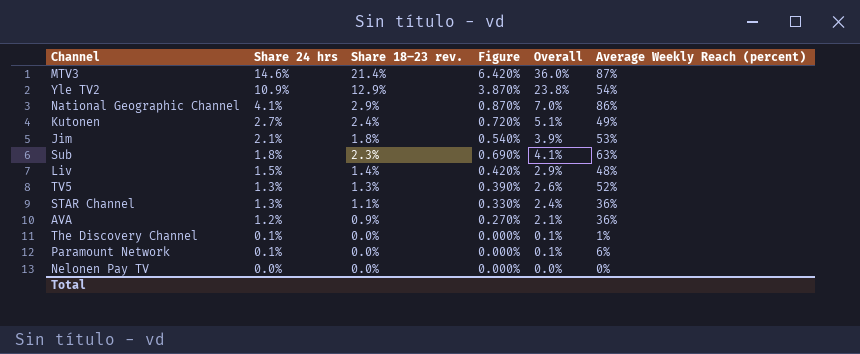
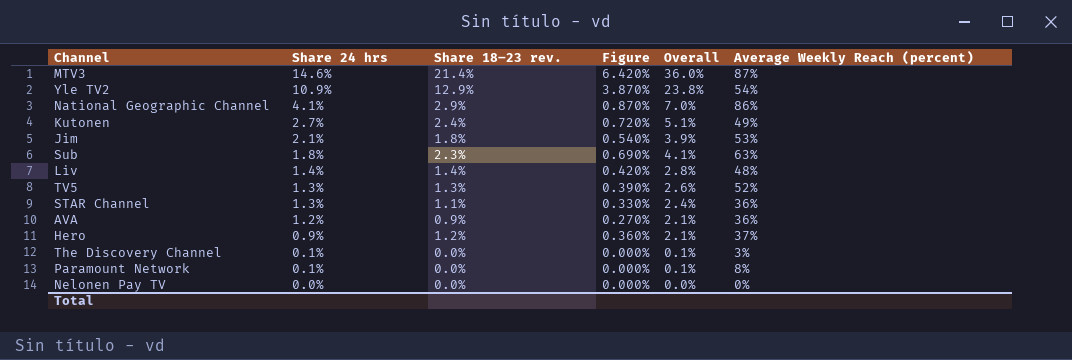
Liv | Share 24 hrs: 1.5% -> 1.4%
Liv | Overall: 2.9% -> 2.8%
row Hero: none -> 0.9% | 1.2% | 0.360% | 2.1% | 37%
The Discovery Channel | Average Weekly Reach (percent): 1% -> 3%
Paramount Network | Average Weekly Reach (percent): 6% -> 8%

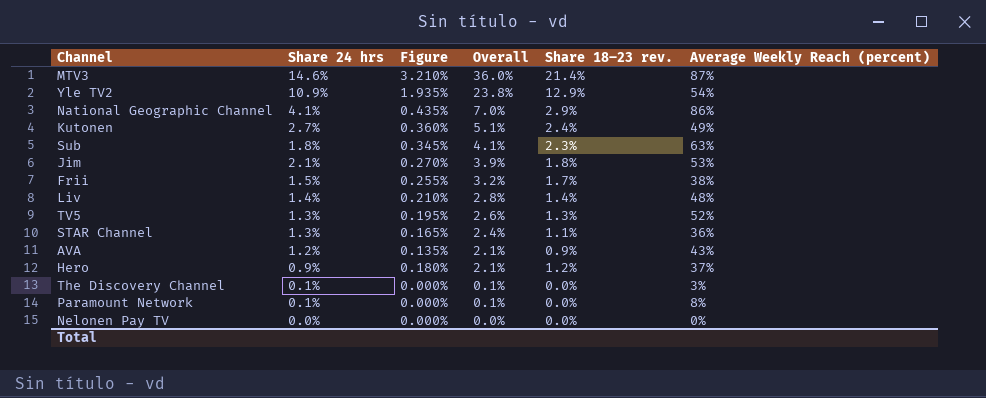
row order: Share 24 hrs descending -> Overall descending
column Figure | formula: [Share 18–23 rev.] * 0.3 -> [Share 18–23 rev.] * 0.15
column Share 18–23 rev. | position: 3 -> 5
row Frii: none -> 1.5% | 0.255% | 3.2% | 1.7% | 38%
AVA | Average Weekly Reach (percent): 36% -> 43%

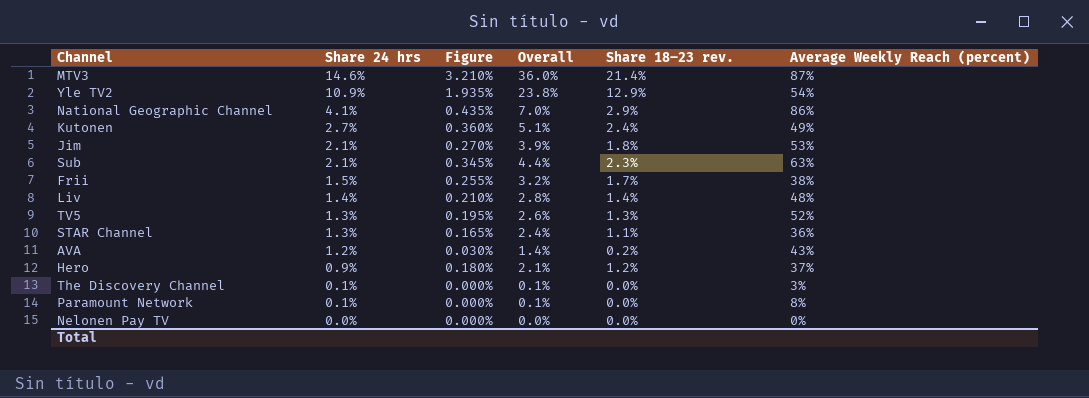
row order: Overall descending -> Share 24 hrs descending
Sub | Share 24 hrs: 1.8% -> 2.1%
Sub | Overall: 4.1% -> 4.4%
AVA | Figure: 0.135% -> 0.030%
AVA | Overall: 2.1% -> 1.4%
AVA | Share 18–23 rev.: 0.9% -> 0.2%

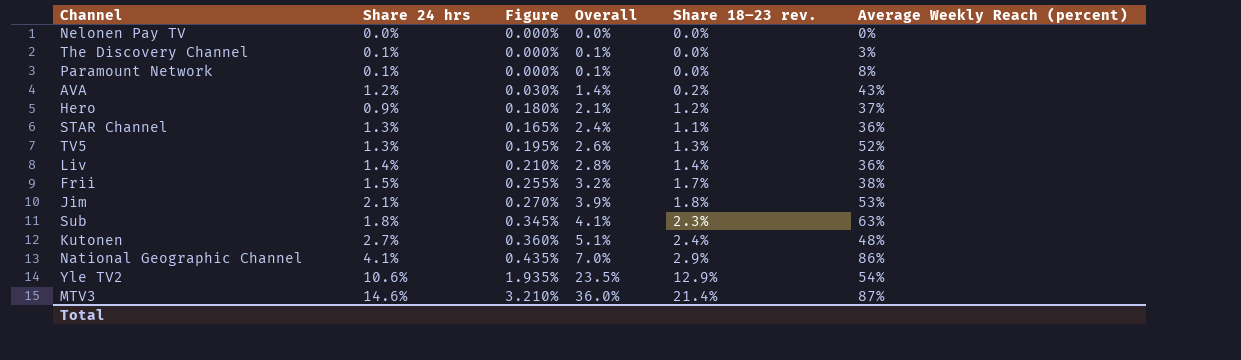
row order: Share 24 hrs descending -> Overall ascending
Liv | Average Weekly Reach (percent): 48% -> 36%
Sub | Share 24 hrs: 2.1% -> 1.8%
Sub | Overall: 4.4% -> 4.1%
Kutonen | Average Weekly Reach (percent): 49% -> 48%
Yle TV2 | Share 24 hrs: 10.9% -> 10.6%
Yle TV2 | Overall: 23.8% -> 23.5%

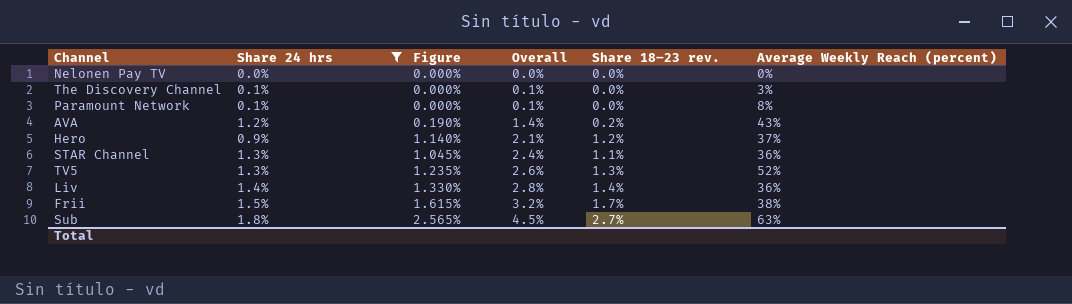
filter: none -> Share 24 hrs <= 1.8%
column Figure | formula: [Share 18–23 rev.] * 0.15 -> [Share 18–23 rev.] * 0.95
Sub | Overall: 4.1% -> 4.5%
Sub | Share 18–23 rev.: 2.3% -> 2.7%

